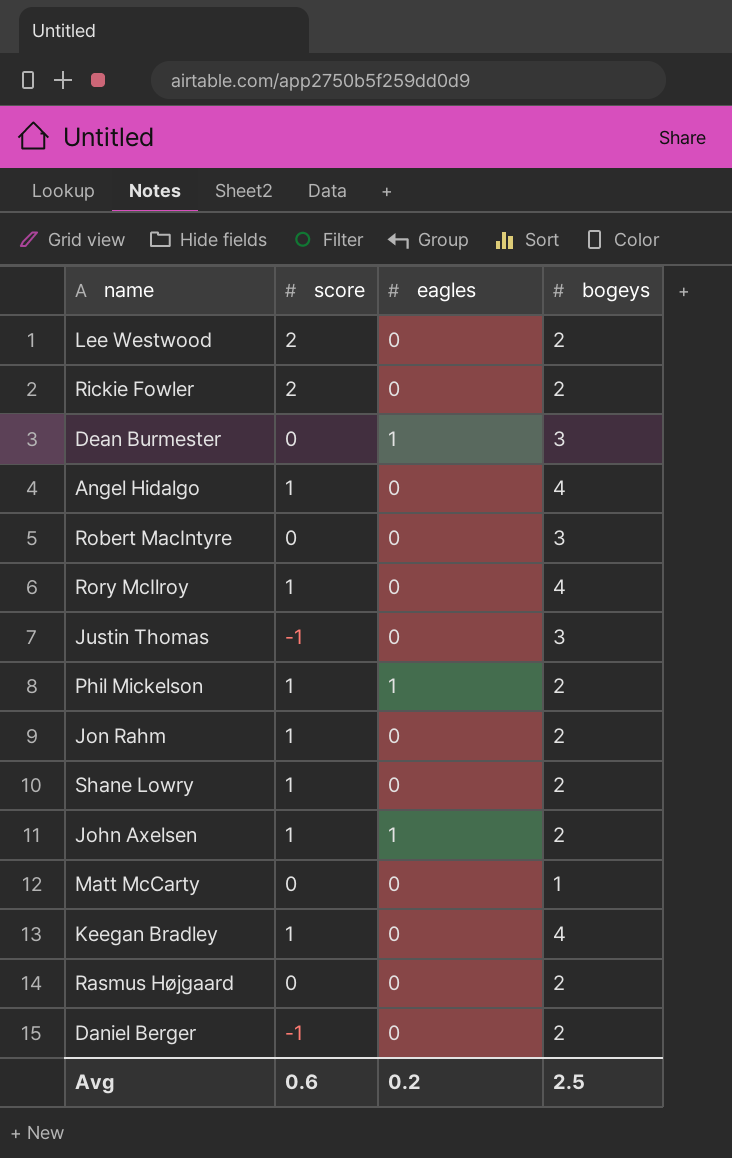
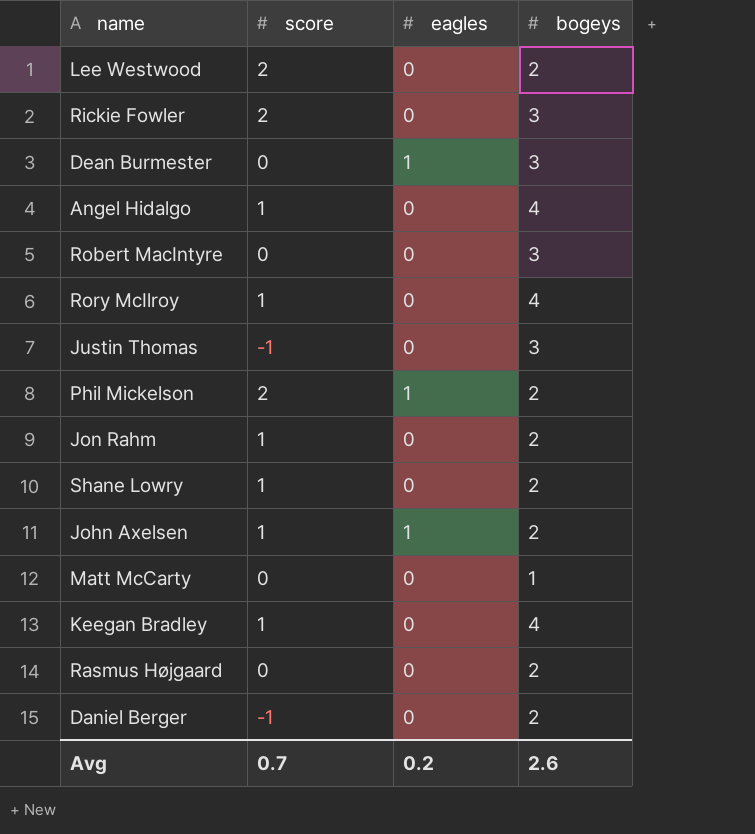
Rickie Fowler | bogeys: 2 -> 3
Phil Mickelson | score: 1 -> 2
Avg | score: 0.6 -> 0.7
Avg | bogeys: 2.5 -> 2.6

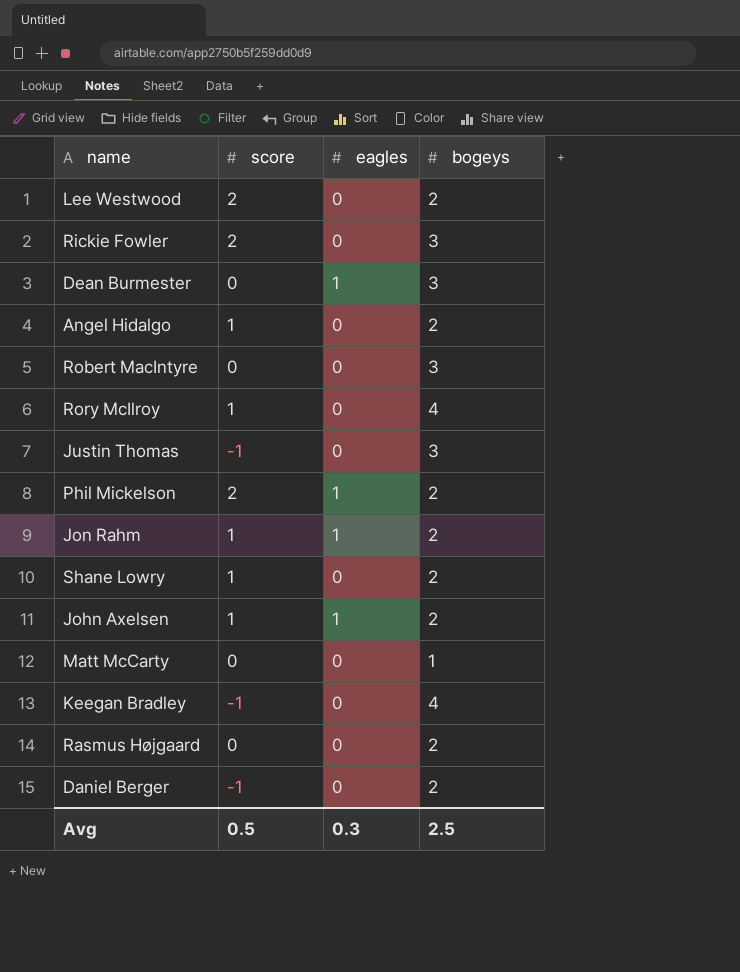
Angel Hidalgo | bogeys: 4 -> 2
Jon Rahm | eagles: 0 -> 1
Keegan Bradley | score: 1 -> -1
Avg | score: 0.7 -> 0.5
Avg | eagles: 0.2 -> 0.3
Avg | bogeys: 2.6 -> 2.5

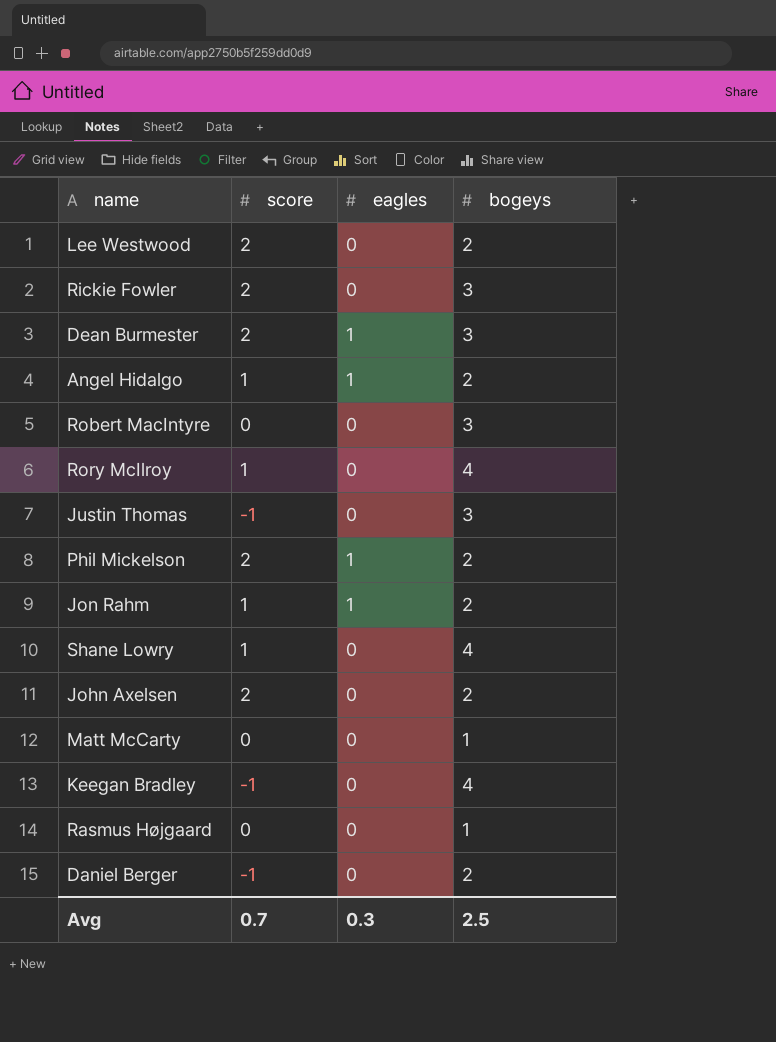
Dean Burmester | score: 0 -> 2
Angel Hidalgo | eagles: 0 -> 1
Shane Lowry | bogeys: 2 -> 4
John Axelsen | score: 1 -> 2
John Axelsen | eagles: 1 -> 0
Rasmus Højgaard | bogeys: 2 -> 1
Avg | score: 0.5 -> 0.7

